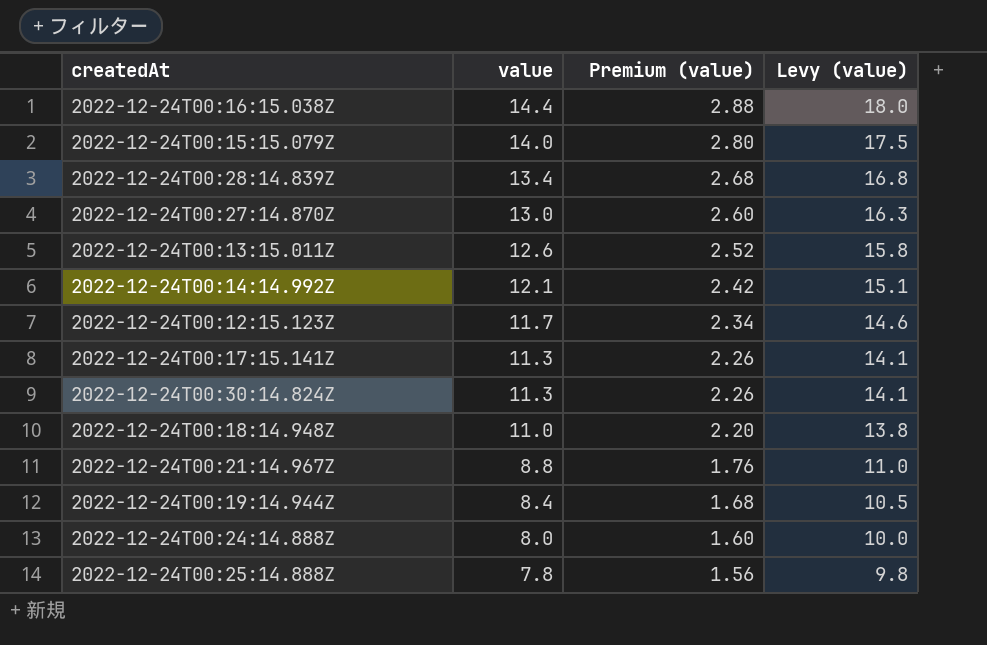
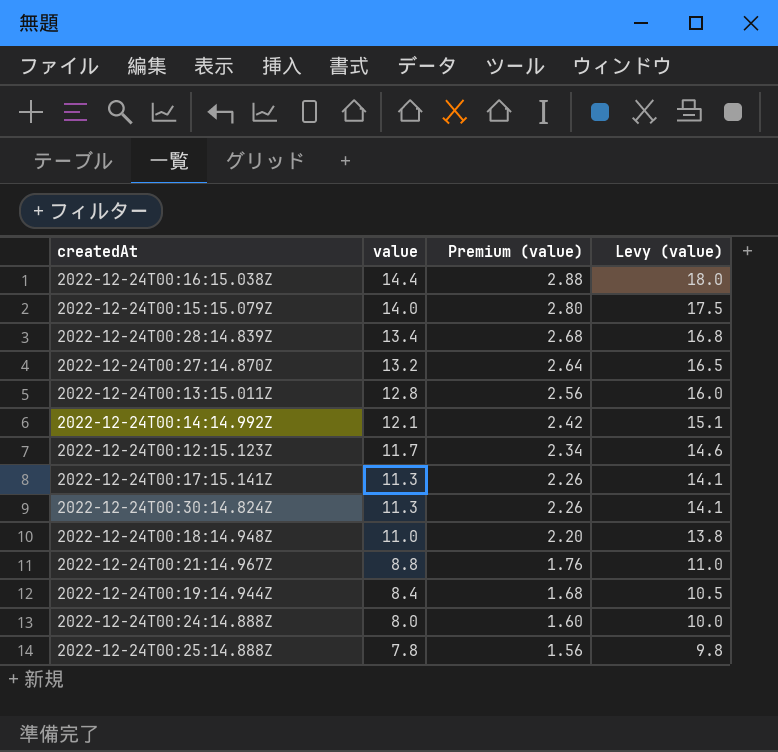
2022-12-24T00:27:14.870Z | value: 13.0 -> 13.2
2022-12-24T00:27:14.870Z | Premium (value): 2.60 -> 2.64
2022-12-24T00:27:14.870Z | Levy (value): 16.3 -> 16.5
2022-12-24T00:13:15.011Z | value: 12.6 -> 12.8
2022-12-24T00:13:15.011Z | Premium (value): 2.52 -> 2.56
2022-12-24T00:13:15.011Z | Levy (value): 15.8 -> 16.0

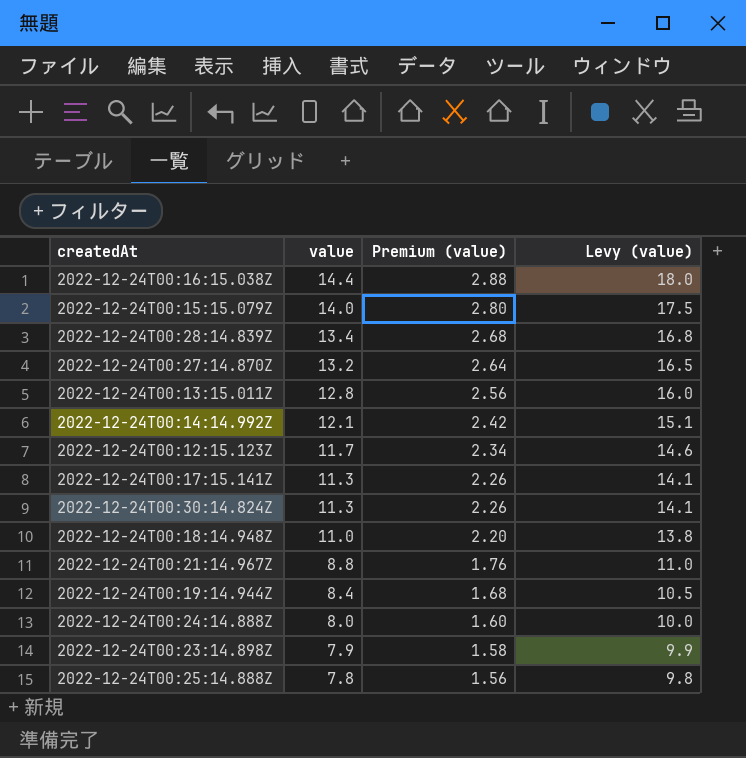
row 2022-12-24T00:23:14.898Z: none -> 7.9 | 1.58 | 9.9

